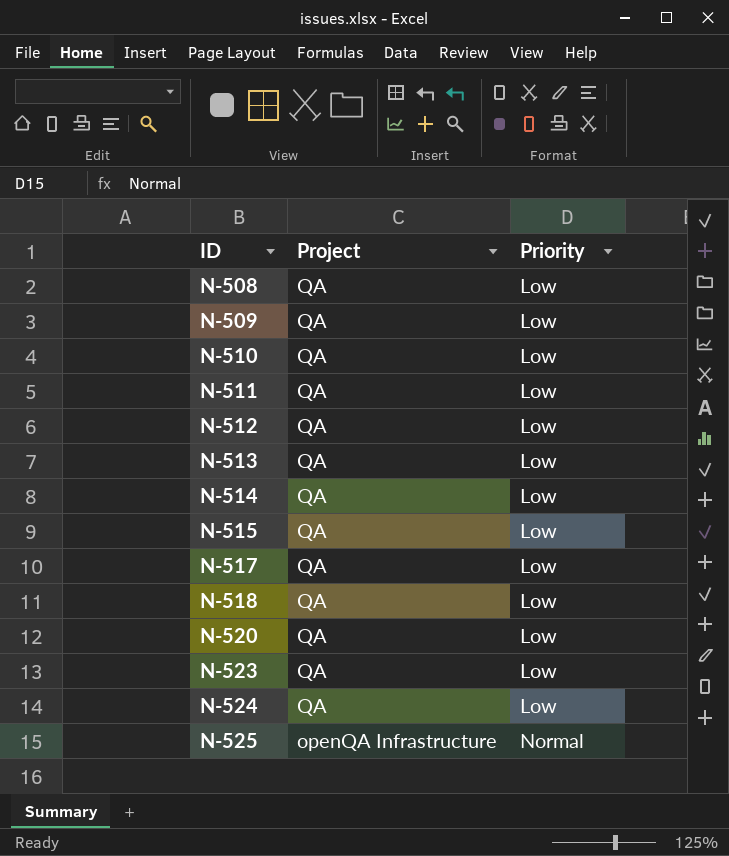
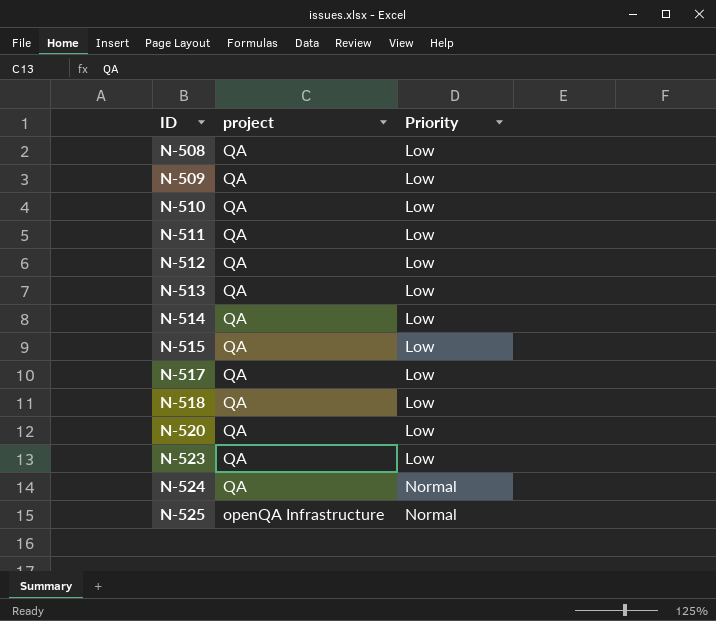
column name: Project -> project
N-524 | Priority: Low -> Normal

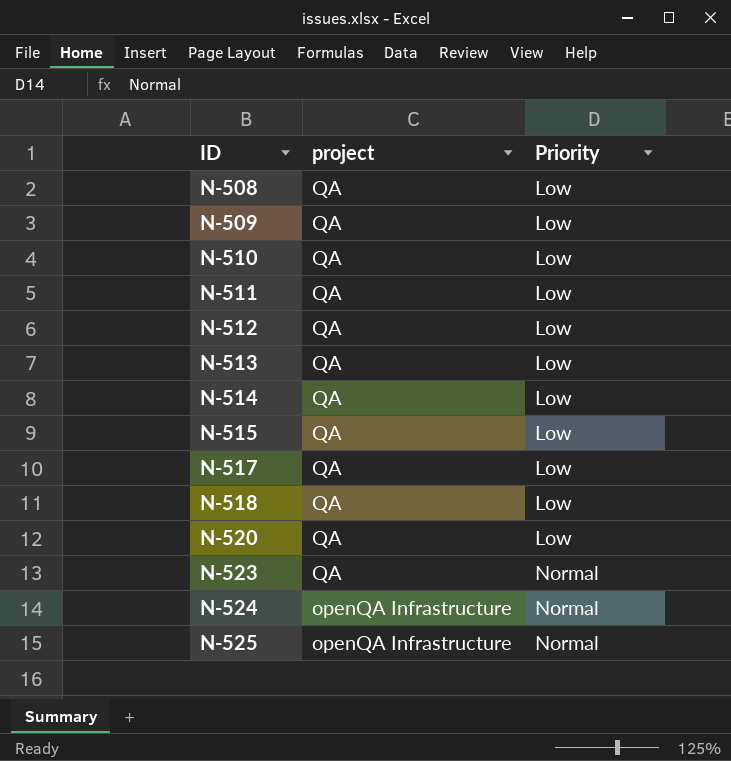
N-523 | Priority: Low -> Normal
N-524 | project: QA -> openQA Infrastructure

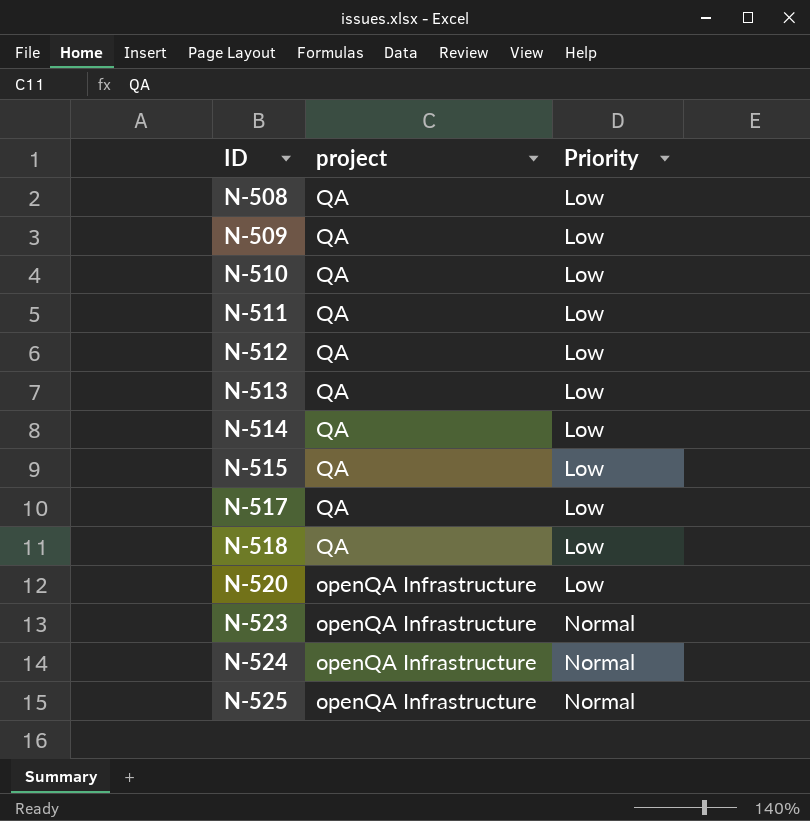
N-520 | project: QA -> openQA Infrastructure
N-523 | project: QA -> openQA Infrastructure

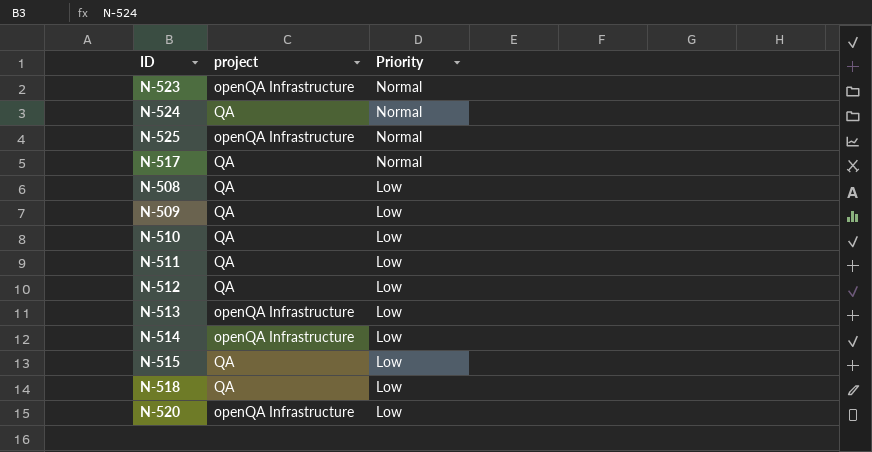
row order: ID ascending -> Priority descending
N-524 | project: openQA Infrastructure -> QA
N-517 | Priority: Low -> Normal
N-513 | project: QA -> openQA Infrastructure
N-514 | project: QA -> openQA Infrastructure

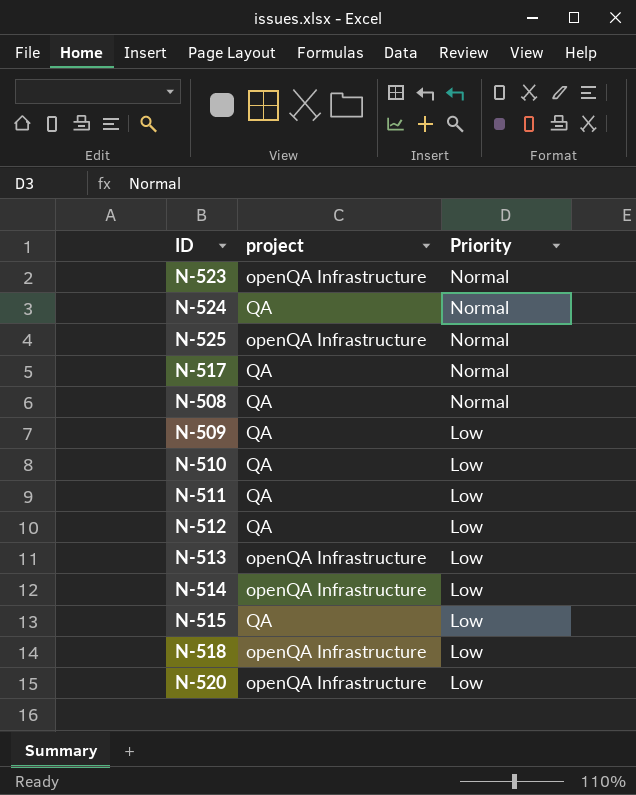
N-508 | Priority: Low -> Normal
N-518 | project: QA -> openQA Infrastructure

